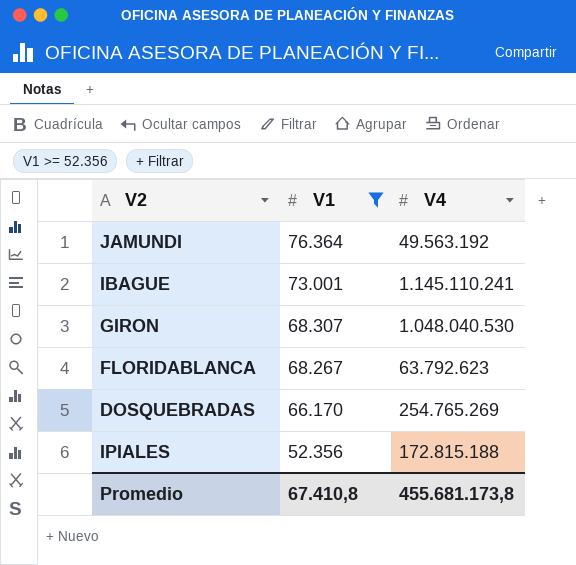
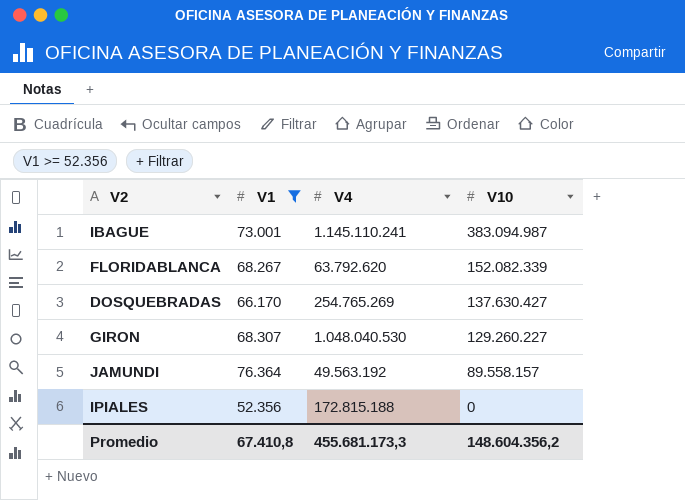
row order: V1 descending -> V10 descending
column V10 | position: none -> 4
FLORIDABLANCA | V4: 63.792.623 -> 63.792.620
Promedio | V4: 455.681.173,8 -> 455.681.173,3

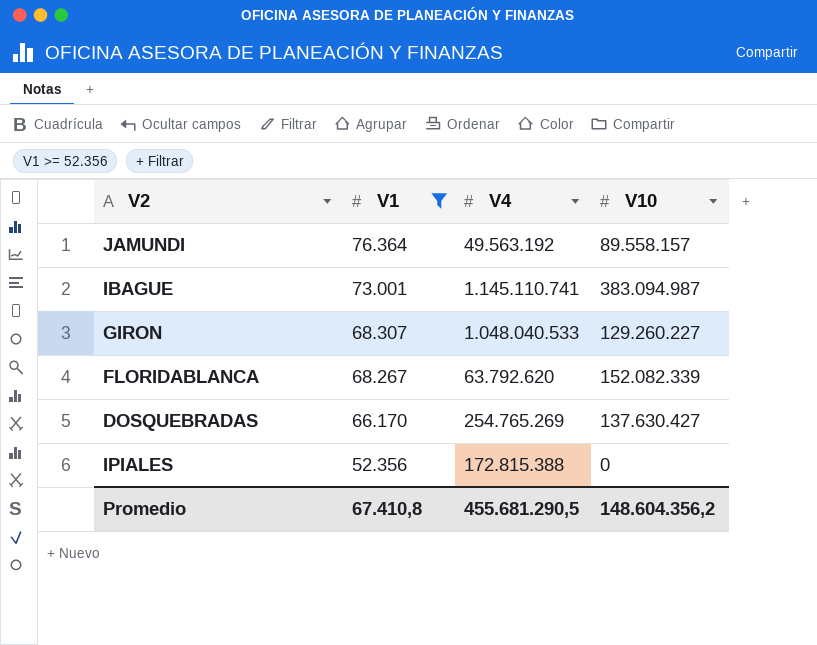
row order: V10 descending -> V1 descending
IBAGUE | V4: 1.145.110.241 -> 1.145.110.741
GIRON | V4: 1.048.040.530 -> 1.048.040.533
IPIALES | V4: 172.815.188 -> 172.815.388
Promedio | V4: 455.681.173,3 -> 455.681.290,5

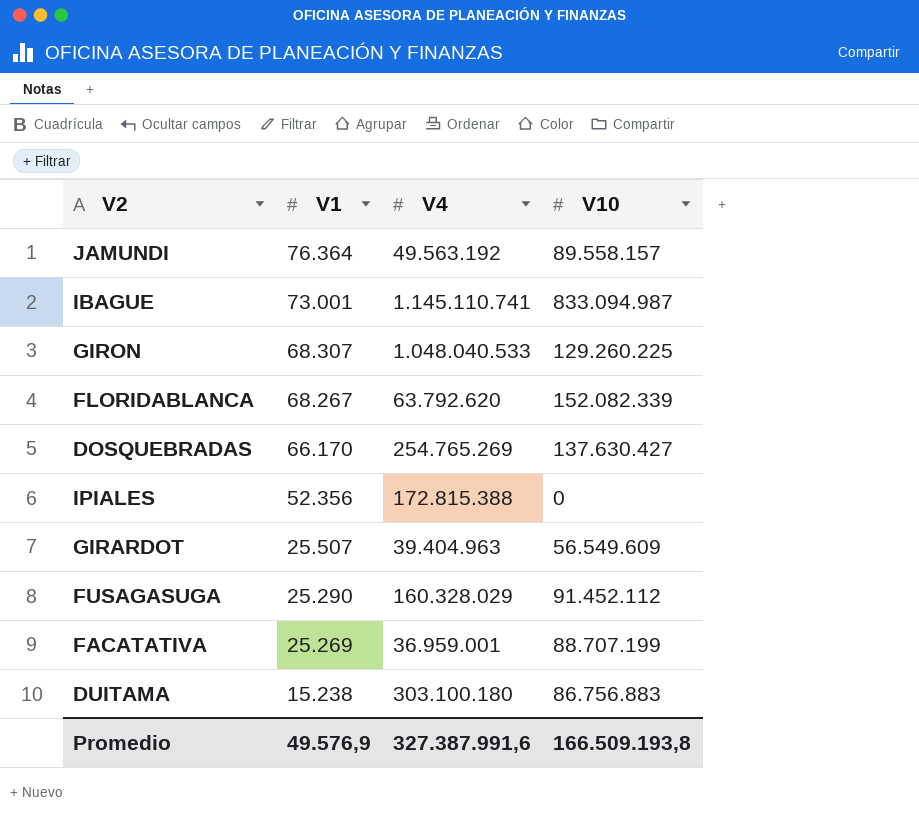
filter: V1 >= 52.356 -> none
IBAGUE | V10: 383.094.987 -> 833.094.987
GIRON | V10: 129.260.227 -> 129.260.225
Promedio | V1: 67.410,8 -> 49.576,9
Promedio | V4: 455.681.290,5 -> 327.387.991,6
Promedio | V10: 148.604.356,2 -> 166.509.193,8

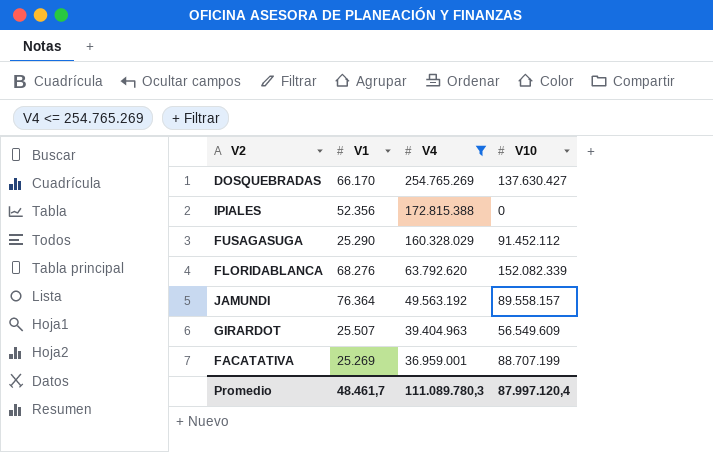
filter: none -> V4 <= 254.765.269
row order: V1 descending -> V4 descending
FLORIDABLANCA | V1: 68.267 -> 68.276
Promedio | V1: 49.576,9 -> 48.461,7
Promedio | V4: 327.387.991,6 -> 111.089.780,3
Promedio | V10: 166.509.193,8 -> 87.997.120,4

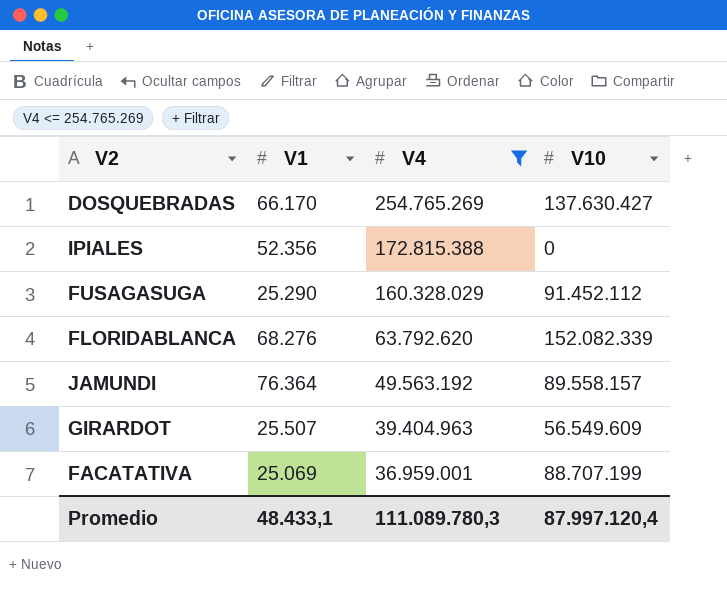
FACATATIVA | V1: 25.269 -> 25.069
Promedio | V1: 48.461,7 -> 48.433,1

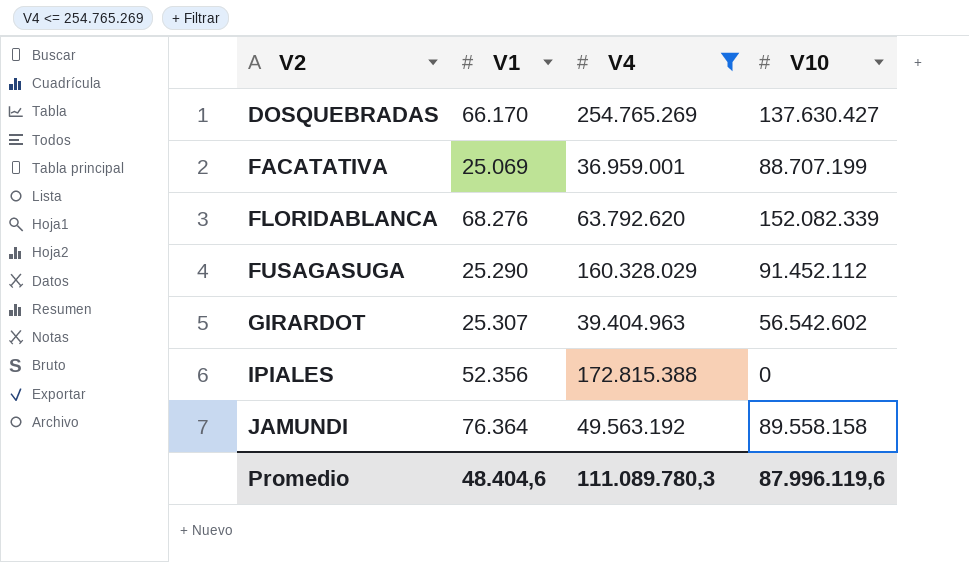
row order: V4 descending -> V2 ascending
GIRARDOT | V1: 25.507 -> 25.307
GIRARDOT | V10: 56.549.609 -> 56.542.602
JAMUNDI | V10: 89.558.157 -> 89.558.158
Promedio | V1: 48.433,1 -> 48.404,6
Promedio | V10: 87.997.120,4 -> 87.996.119,6

